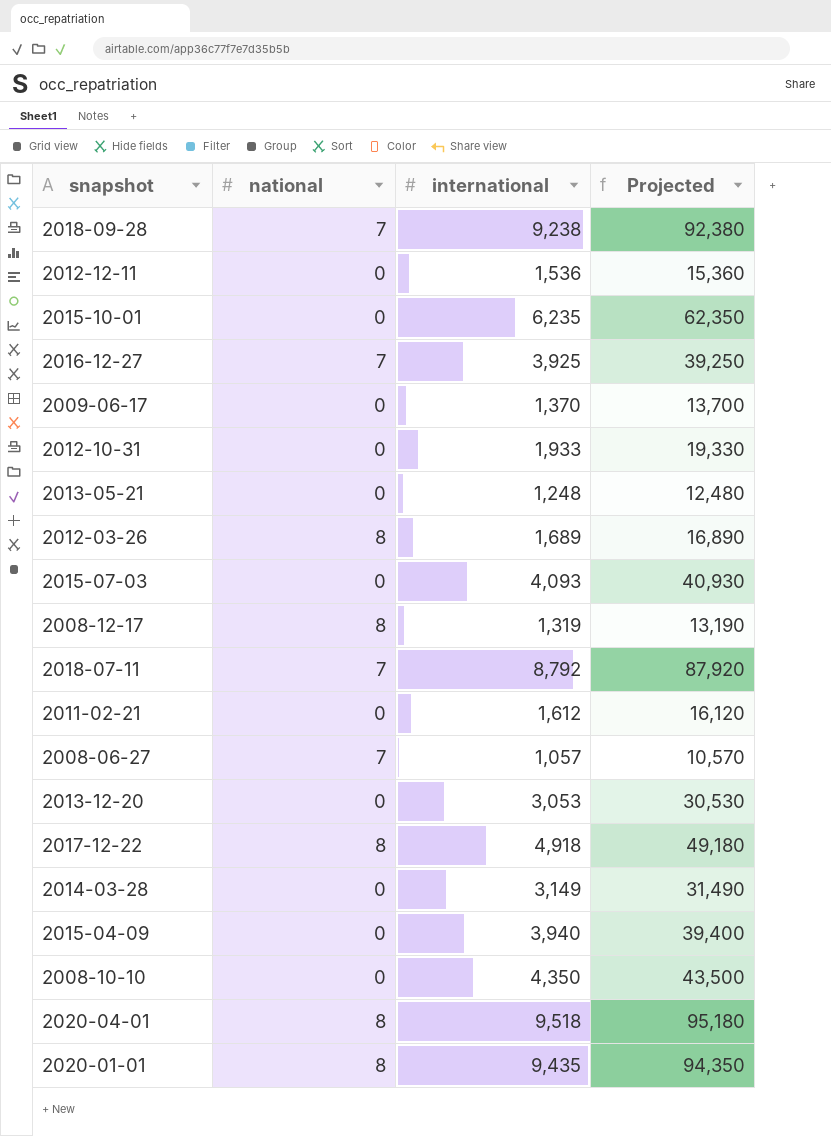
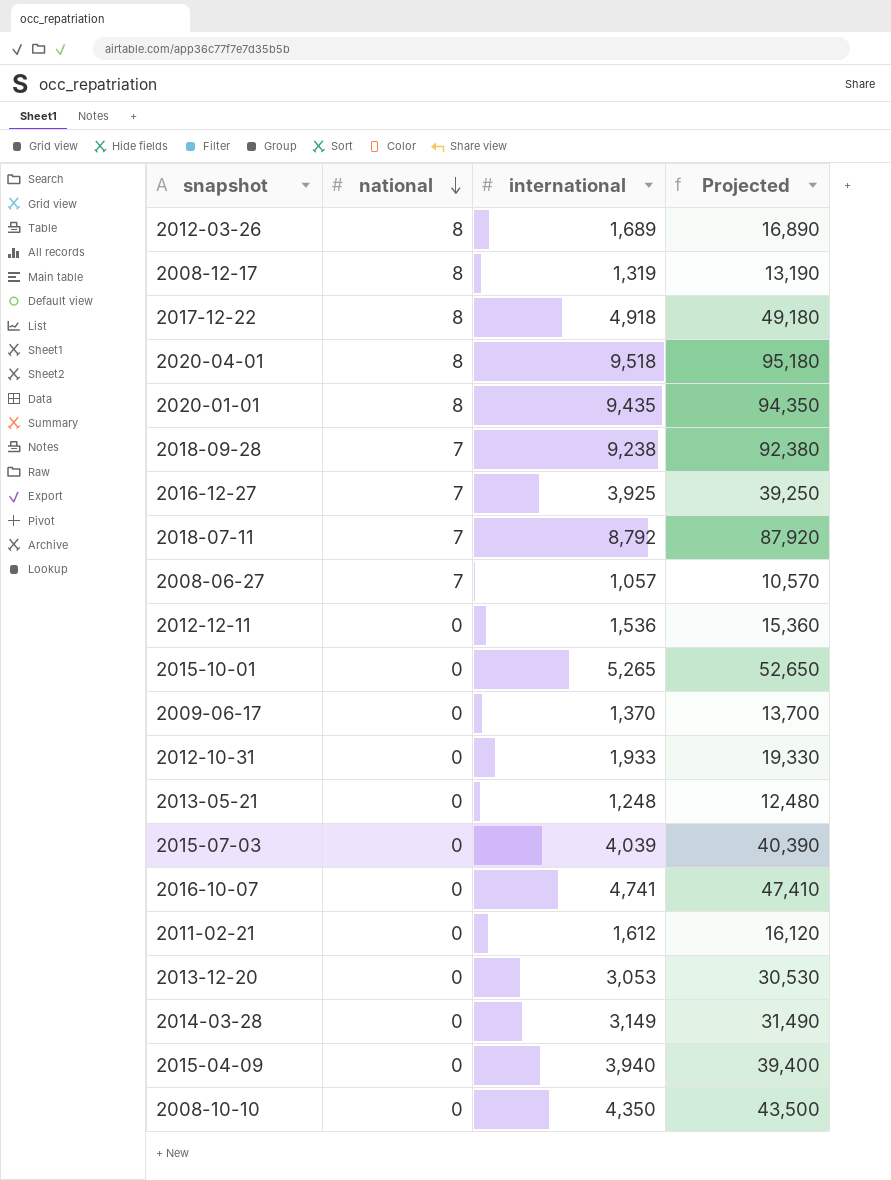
row order: none -> national descending
2015-10-01 | international: 6,235 -> 5,265
2015-10-01 | Projected: 62,350 -> 52,650
2015-07-03 | international: 4,093 -> 4,039
2015-07-03 | Projected: 40,930 -> 40,390
row 2016-10-07: none -> 0 | 4,741 | 47,410

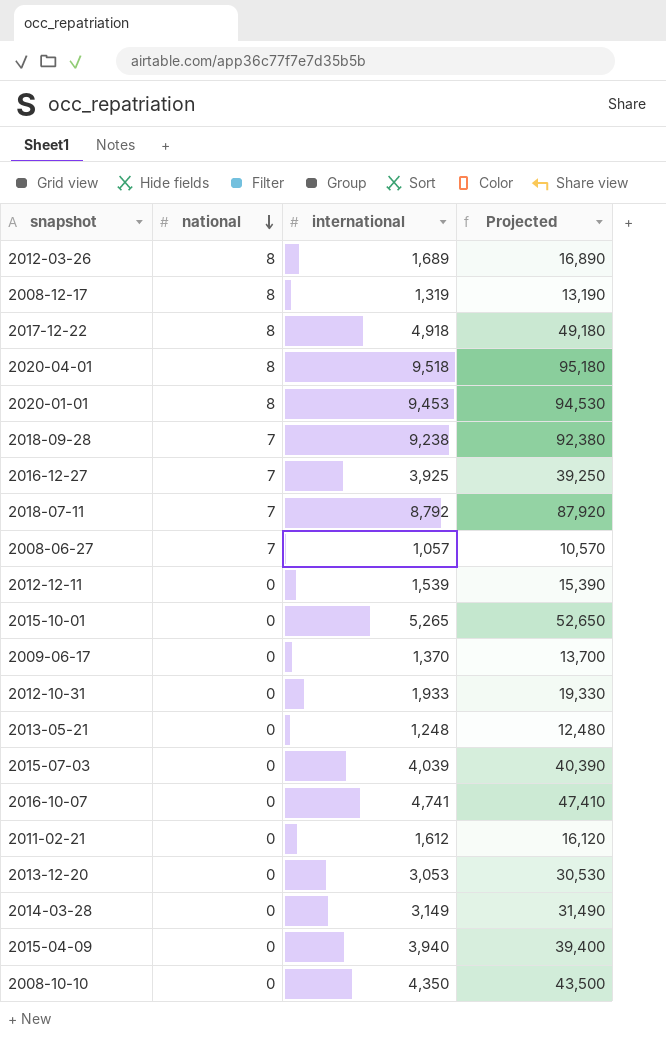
2020-01-01 | international: 9,435 -> 9,453
2020-01-01 | Projected: 94,350 -> 94,530
2012-12-11 | international: 1,536 -> 1,539
2012-12-11 | Projected: 15,360 -> 15,390

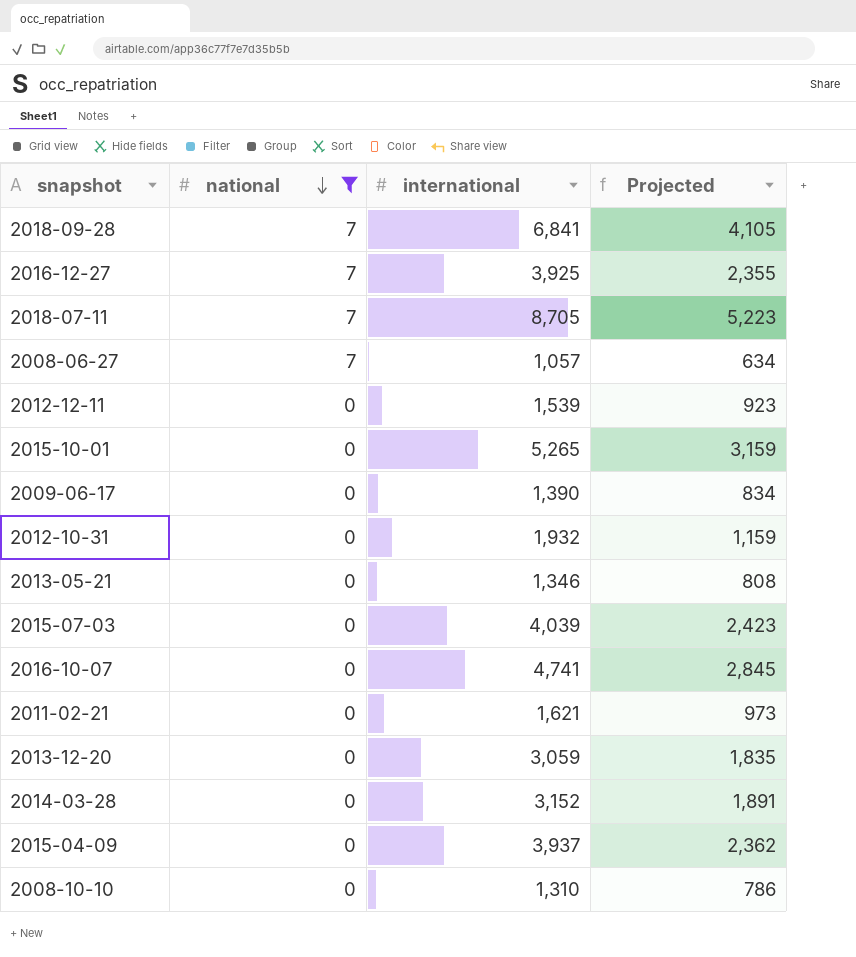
filter: none -> national != 8
column Projected | formula: [international] * 10 -> [international] * 0.6
2018-09-28 | international: 9,238 -> 6,841
2018-07-11 | international: 8,792 -> 8,705
2009-06-17 | international: 1,370 -> 1,390
2012-10-31 | international: 1,933 -> 1,932
2013-05-21 | international: 1,248 -> 1,346
2011-02-21 | international: 1,612 -> 1,621
2013-12-20 | international: 3,053 -> 3,059
2014-03-28 | international: 3,149 -> 3,152
2015-04-09 | international: 3,940 -> 3,937
2008-10-10 | international: 4,350 -> 1,310

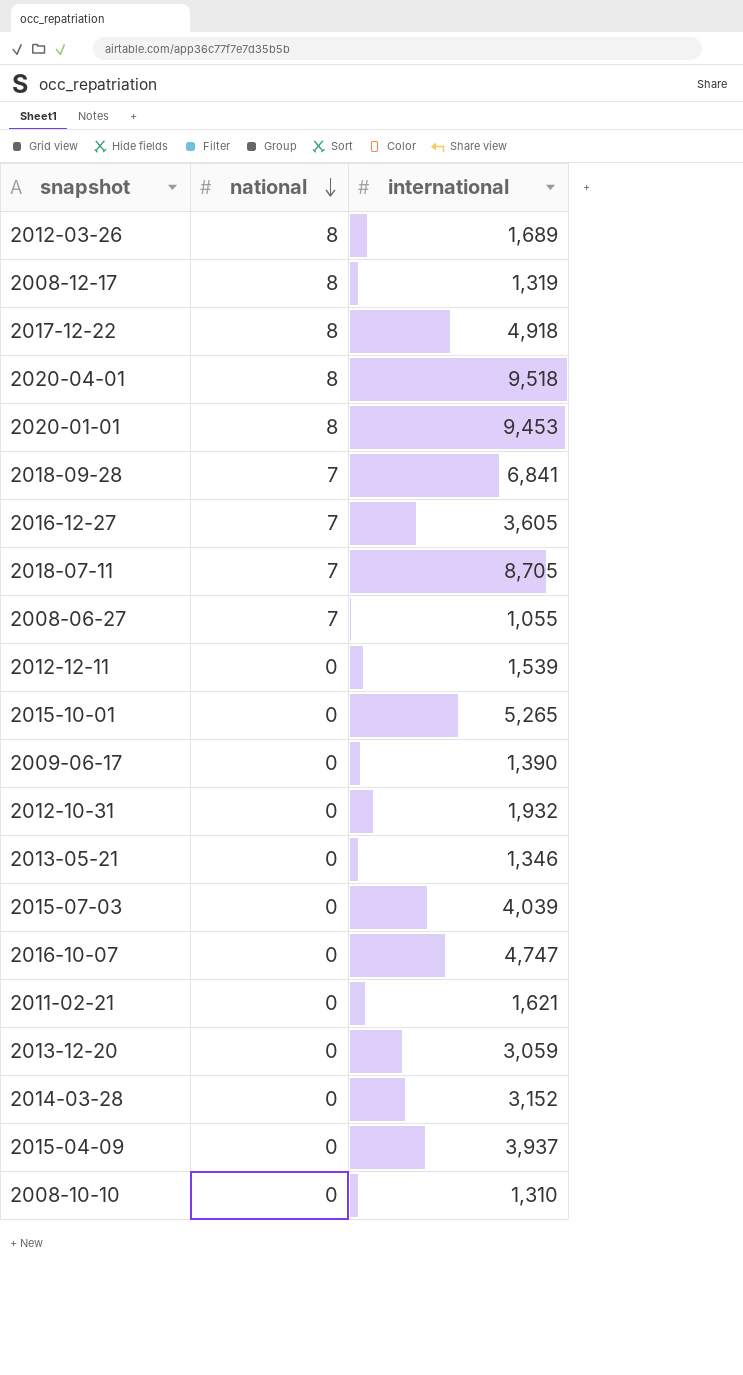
filter: national != 8 -> none
column Projected | formula: [international] * 0.6 -> none
2016-12-27 | international: 3,925 -> 3,605
2008-06-27 | international: 1,057 -> 1,055
2016-10-07 | international: 4,741 -> 4,747

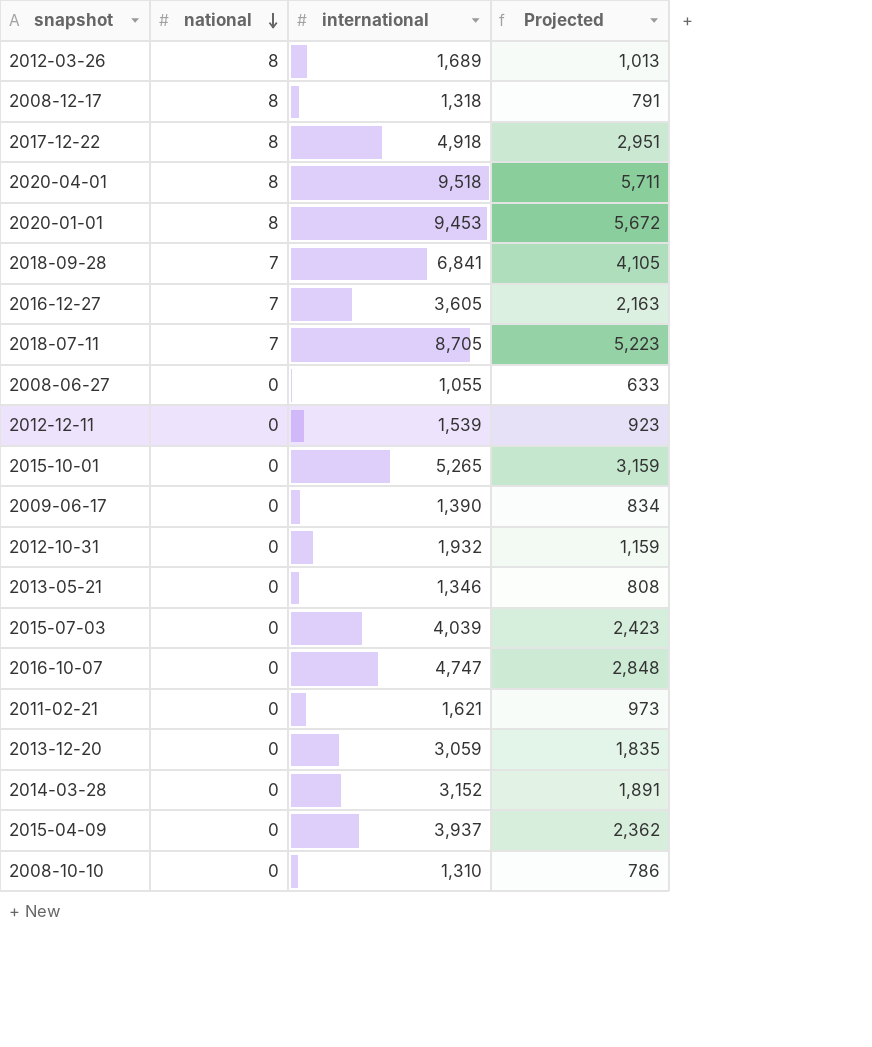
column Projected | formula: none -> [international] * 0.6
2008-12-17 | international: 1,319 -> 1,318
2008-06-27 | national: 7 -> 0

